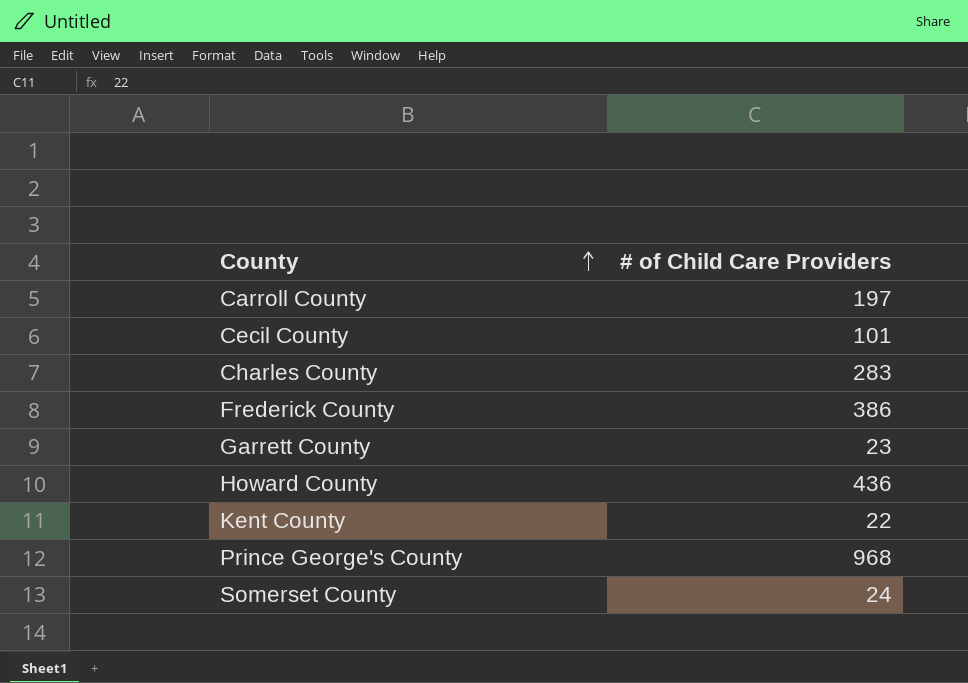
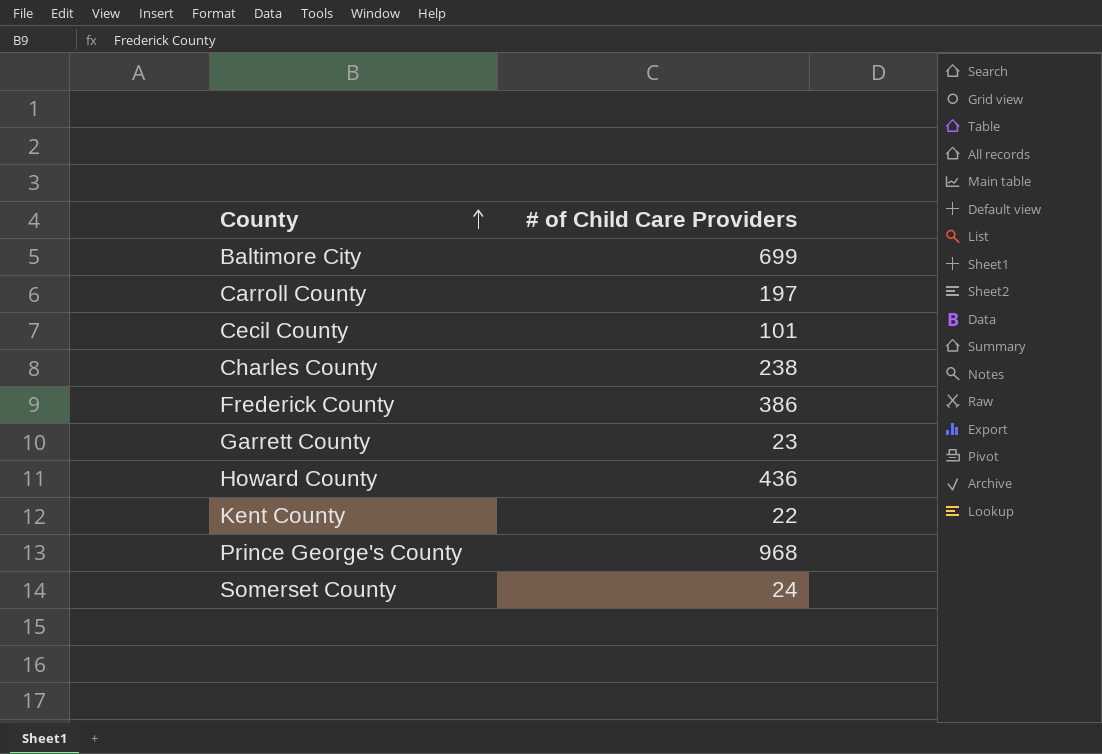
row Baltimore City: none -> 699
Charles County | # of Child Care Providers: 283 -> 238

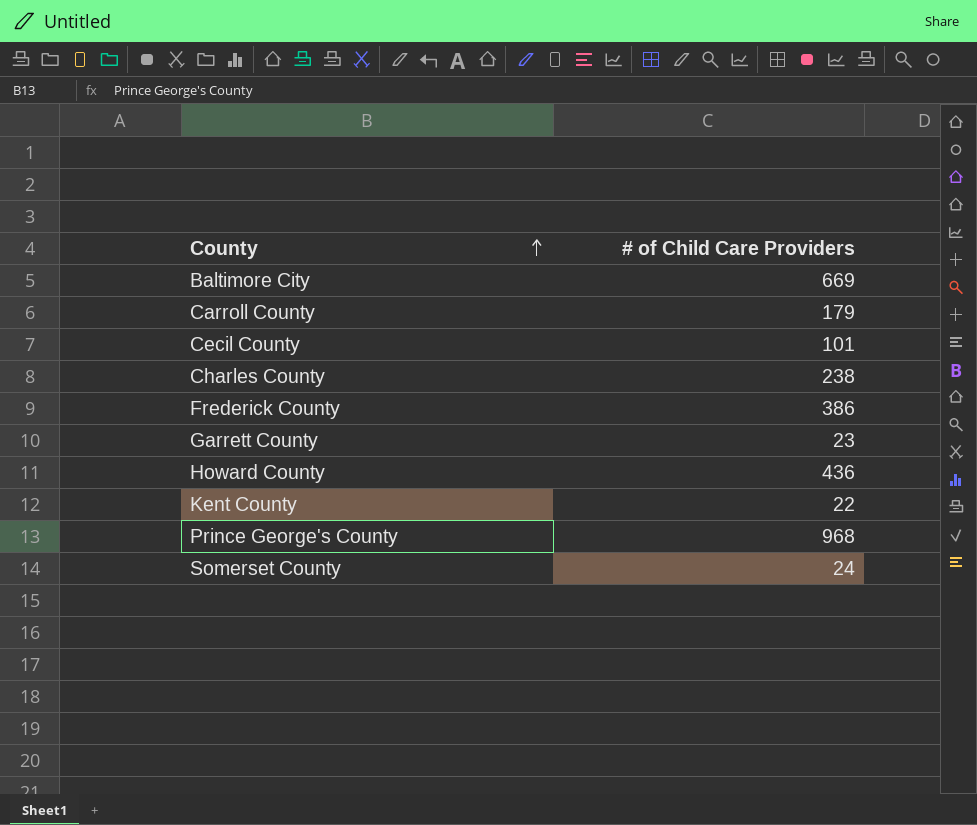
Baltimore City | # of Child Care Providers: 699 -> 669
Carroll County | # of Child Care Providers: 197 -> 179

